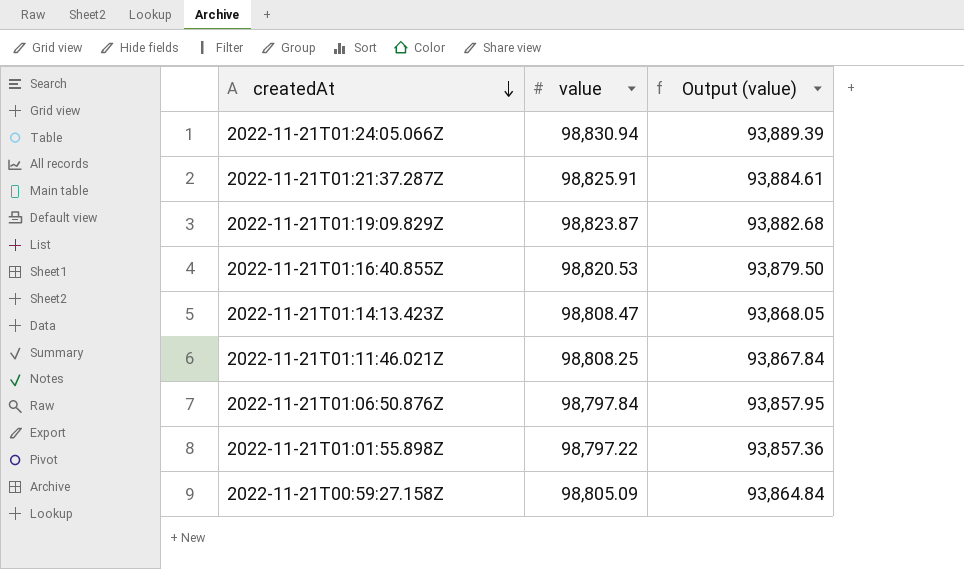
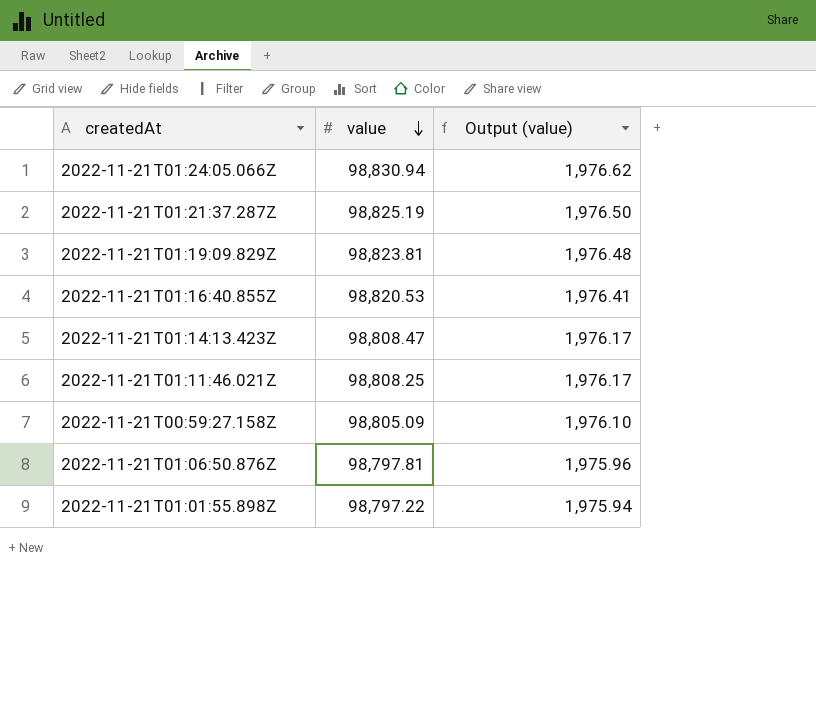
row order: createdAt descending -> value descending
column Output (value) | formula: [value] * 0.95 -> [value] * 0.02
2022-11-21T01:21:37.287Z | value: 98,825.91 -> 98,825.19
2022-11-21T01:19:09.829Z | value: 98,823.87 -> 98,823.81
2022-11-21T01:06:50.876Z | value: 98,797.84 -> 98,797.81

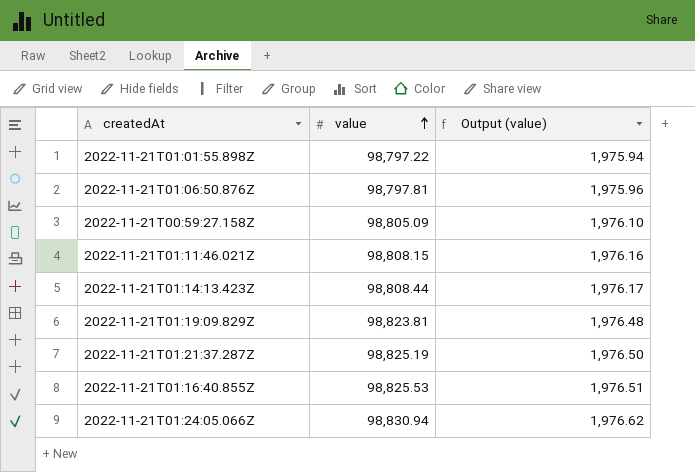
row order: value descending -> value ascending
2022-11-21T01:11:46.021Z | value: 98,808.25 -> 98,808.15
2022-11-21T01:11:46.021Z | Output (value): 1,976.17 -> 1,976.16
2022-11-21T01:14:13.423Z | value: 98,808.47 -> 98,808.44
2022-11-21T01:16:40.855Z | value: 98,820.53 -> 98,825.53
2022-11-21T01:16:40.855Z | Output (value): 1,976.41 -> 1,976.51

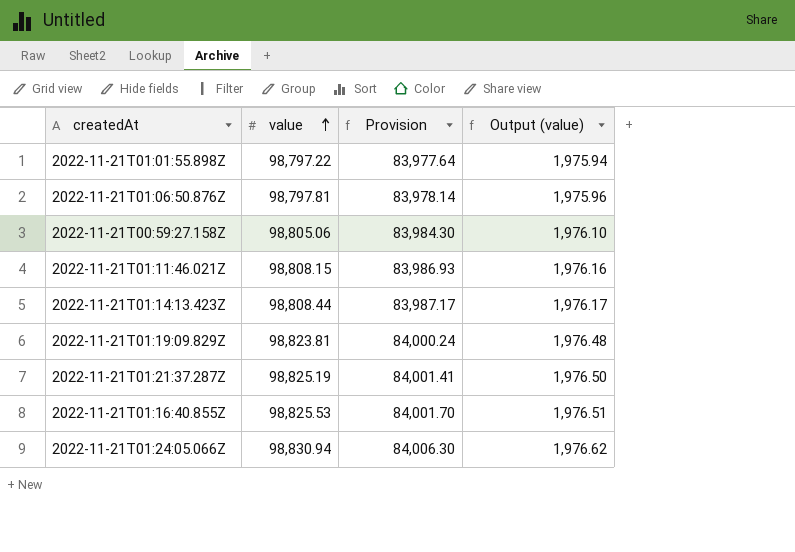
column Provision | formula: none -> [value] * 0.85
2022-11-21T00:59:27.158Z | value: 98,805.09 -> 98,805.06

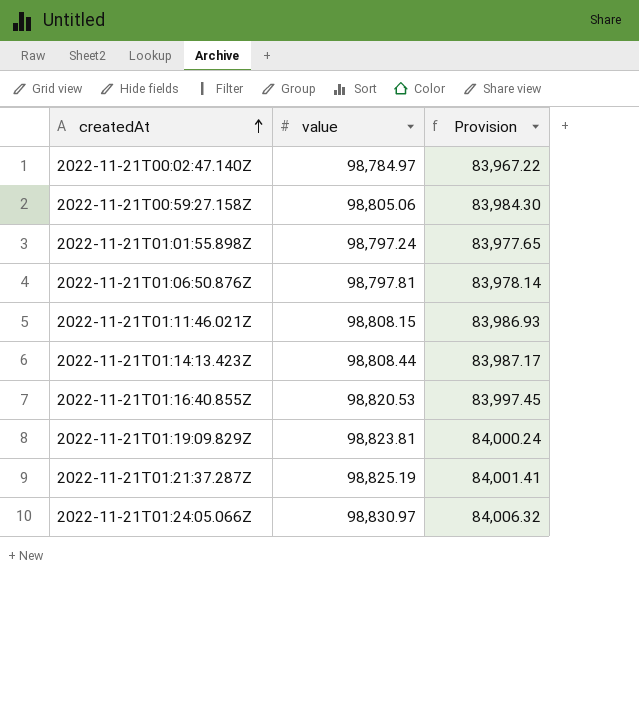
row order: value ascending -> createdAt ascending
column Output (value) | formula: [value] * 0.02 -> none
row 2022-11-21T00:02:47.140Z: none -> 98,784.97 | 83,967.22
2022-11-21T01:01:55.898Z | value: 98,797.22 -> 98,797.24
2022-11-21T01:01:55.898Z | Provision: 83,977.64 -> 83,977.65
2022-11-21T01:16:40.855Z | value: 98,825.53 -> 98,820.53
2022-11-21T01:16:40.855Z | Provision: 84,001.70 -> 83,997.45
2022-11-21T01:24:05.066Z | value: 98,830.94 -> 98,830.97
2022-11-21T01:24:05.066Z | Provision: 84,006.30 -> 84,006.32

